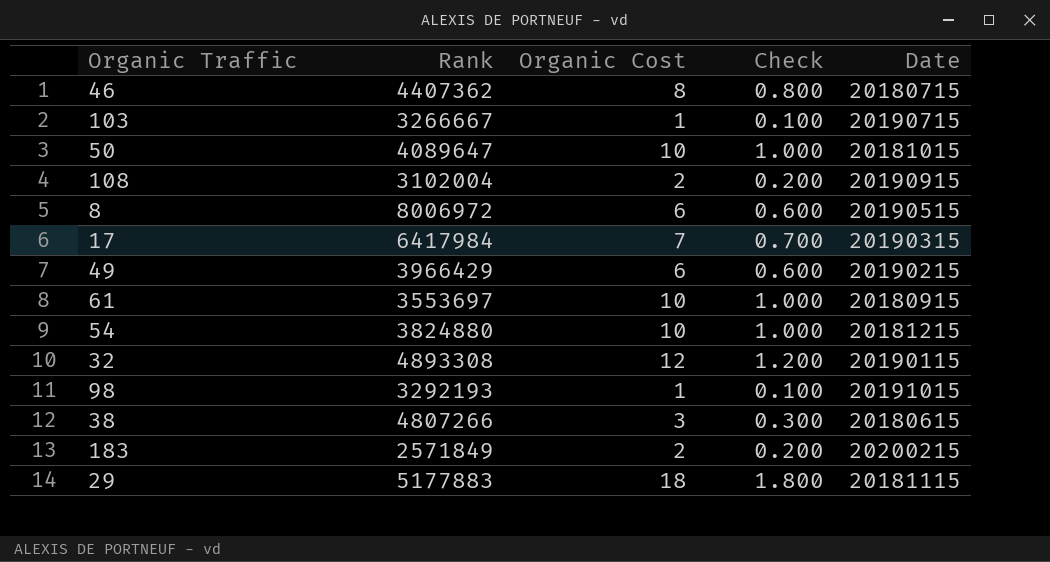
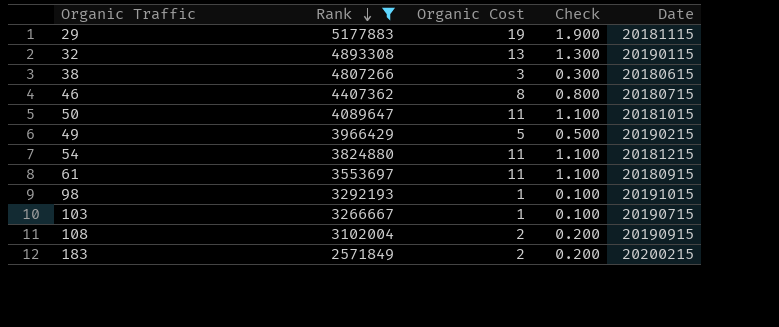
filter: none -> Rank <= 5177883
row order: none -> Rank descending
29 | Organic Cost: 18 -> 19
29 | Check: 1.800 -> 1.900
32 | Organic Cost: 12 -> 13
32 | Check: 1.200 -> 1.300
50 | Organic Cost: 10 -> 11
50 | Check: 1.000 -> 1.100
49 | Organic Cost: 6 -> 5
49 | Check: 0.600 -> 0.500
54 | Organic Cost: 10 -> 11
54 | Check: 1.000 -> 1.100
61 | Organic Cost: 10 -> 11
61 | Check: 1.000 -> 1.100

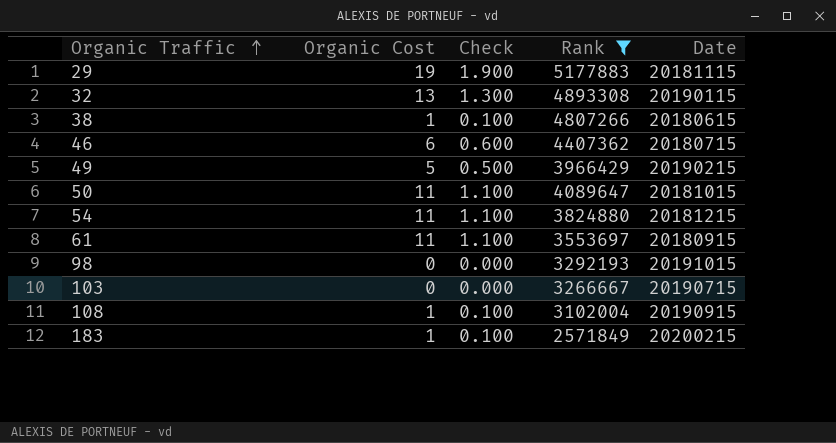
row order: Rank descending -> Organic Traffic ascending
column Rank | position: 2 -> 4
38 | Organic Cost: 3 -> 1
38 | Check: 0.300 -> 0.100
46 | Organic Cost: 8 -> 6
46 | Check: 0.800 -> 0.600
98 | Organic Cost: 1 -> 0
98 | Check: 0.100 -> 0.000
103 | Organic Cost: 1 -> 0
103 | Check: 0.100 -> 0.000
108 | Organic Cost: 2 -> 1
108 | Check: 0.200 -> 0.100
183 | Organic Cost: 2 -> 1
183 | Check: 0.200 -> 0.100

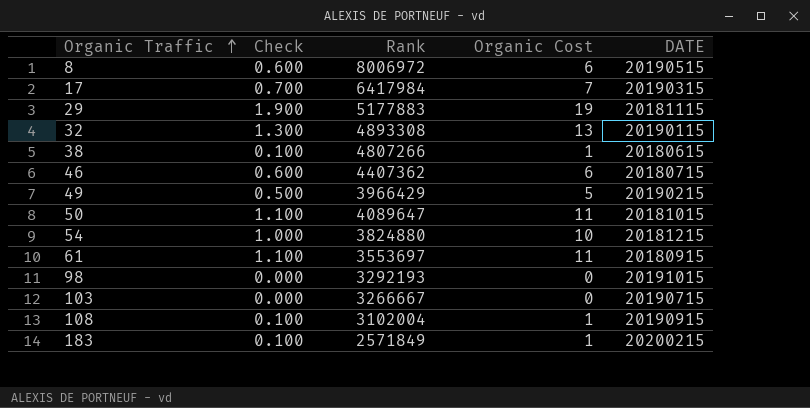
filter: Rank <= 5177883 -> none
column Organic Cost | position: 2 -> 4
column name: Date -> DATE
54 | Check: 1.100 -> 1.000
54 | Organic Cost: 11 -> 10

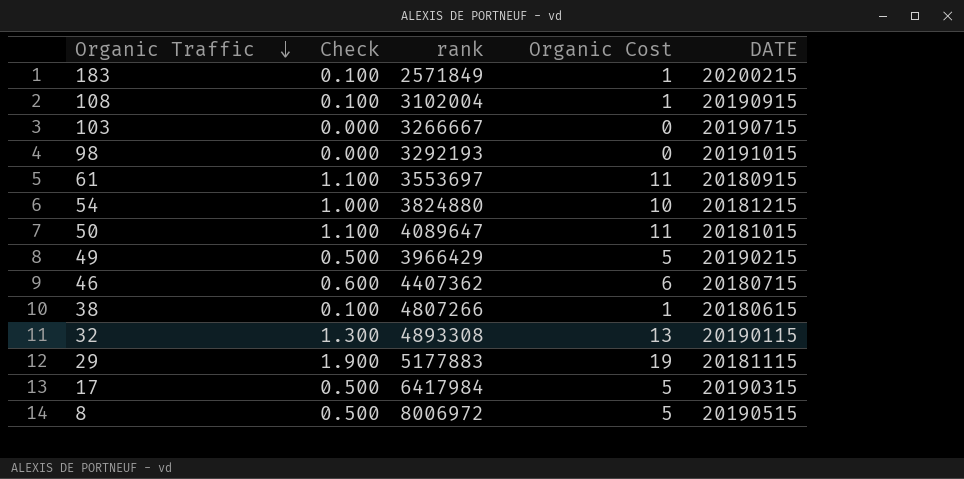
row order: Organic Traffic ascending -> Organic Traffic descending
column name: Rank -> rank
17 | Check: 0.700 -> 0.500
17 | Organic Cost: 7 -> 5
8 | Check: 0.600 -> 0.500
8 | Organic Cost: 6 -> 5

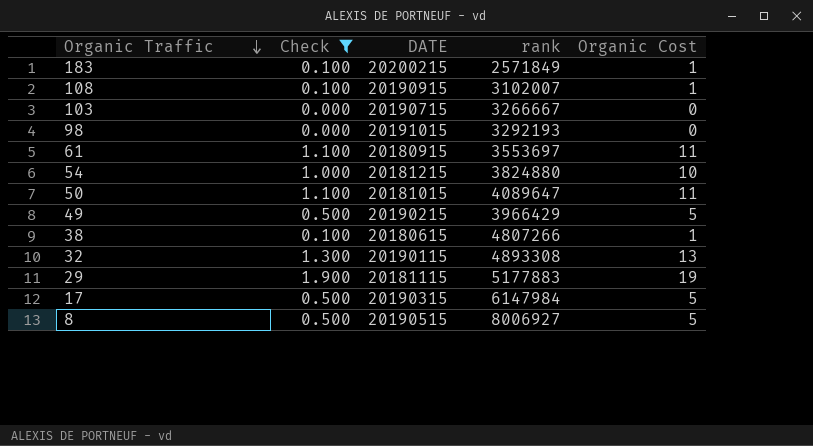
filter: none -> Check != 0.600
column DATE | position: 5 -> 3
108 | rank: 3102004 -> 3102007
17 | rank: 6417984 -> 6147984
8 | rank: 8006972 -> 8006927

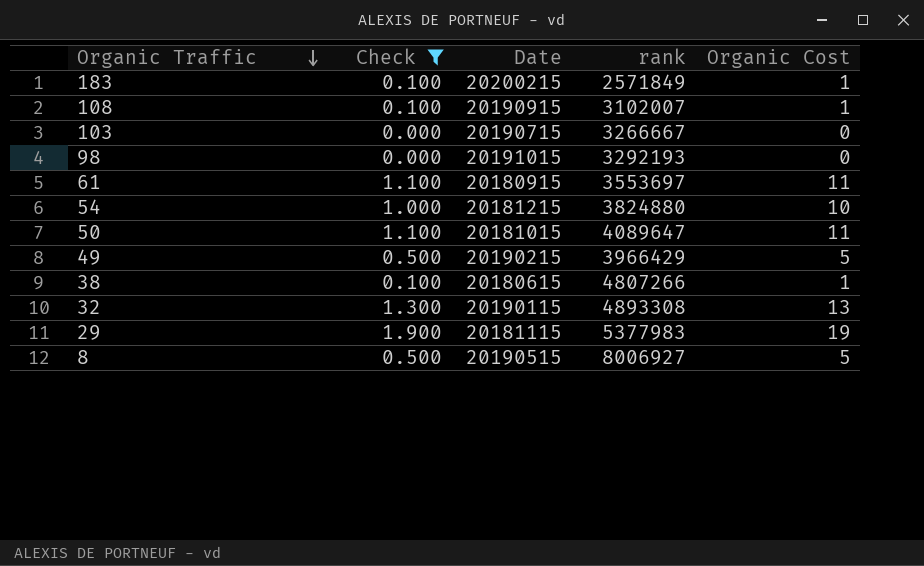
column name: DATE -> Date
row 17: 0.500 | 20190315 | 6147984 | 5 -> none
29 | rank: 5177883 -> 5377983

